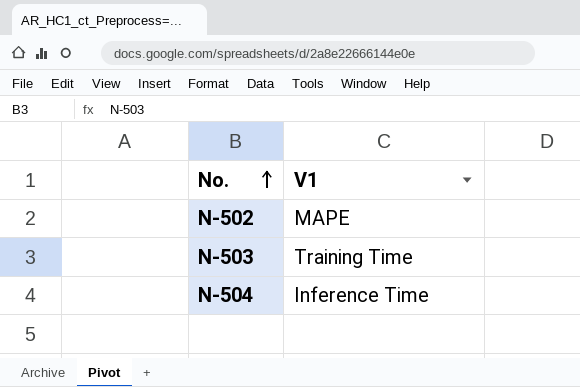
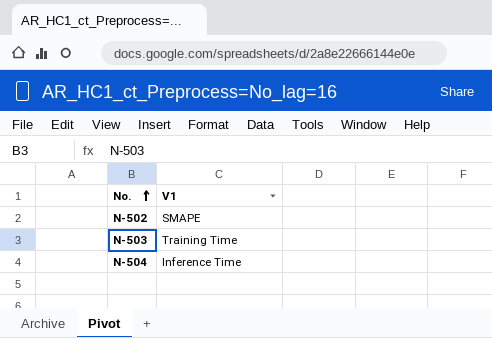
N-502 | V1: MAPE -> SMAPE

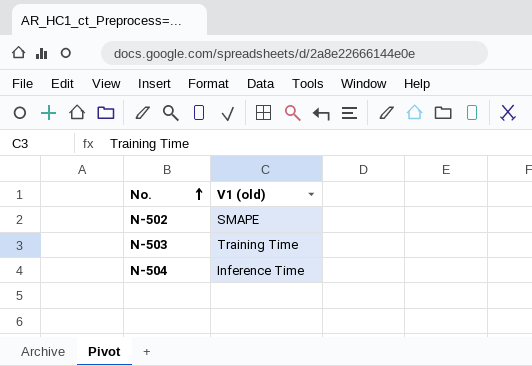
column name: V1 -> V1 (old)

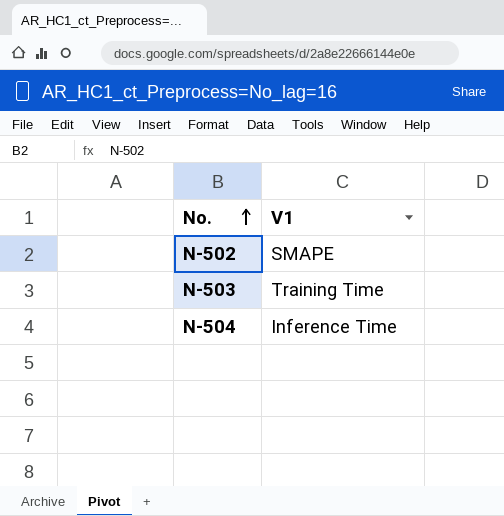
column name: V1 (old) -> V1

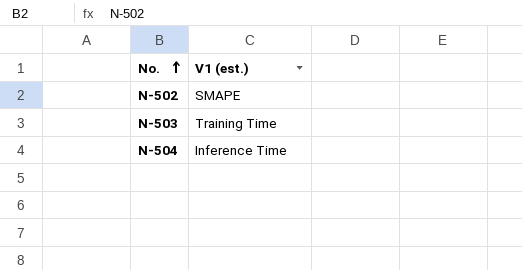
column name: V1 -> V1 (est.)

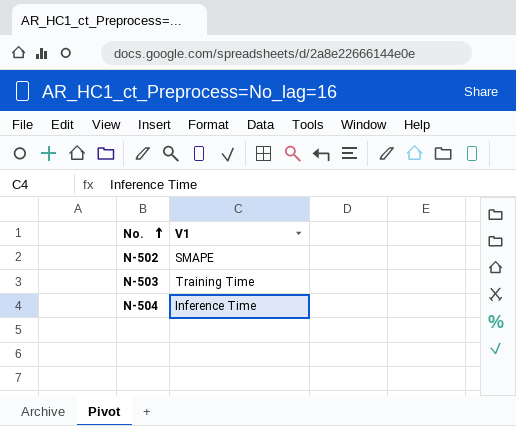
column name: V1 (est.) -> V1

